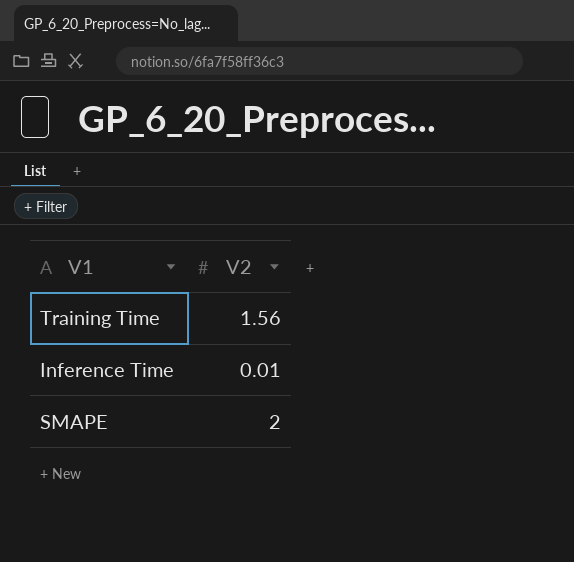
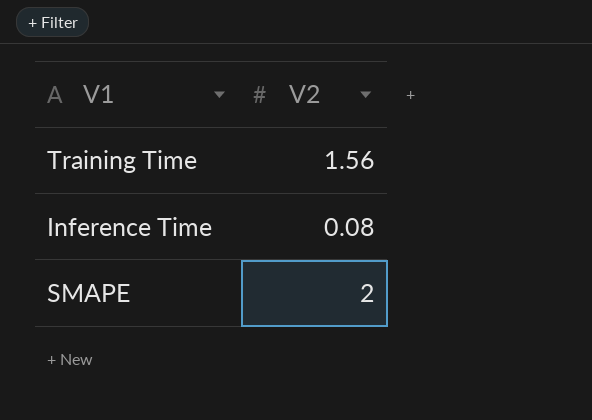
Inference Time | V2: 0.01 -> 0.08

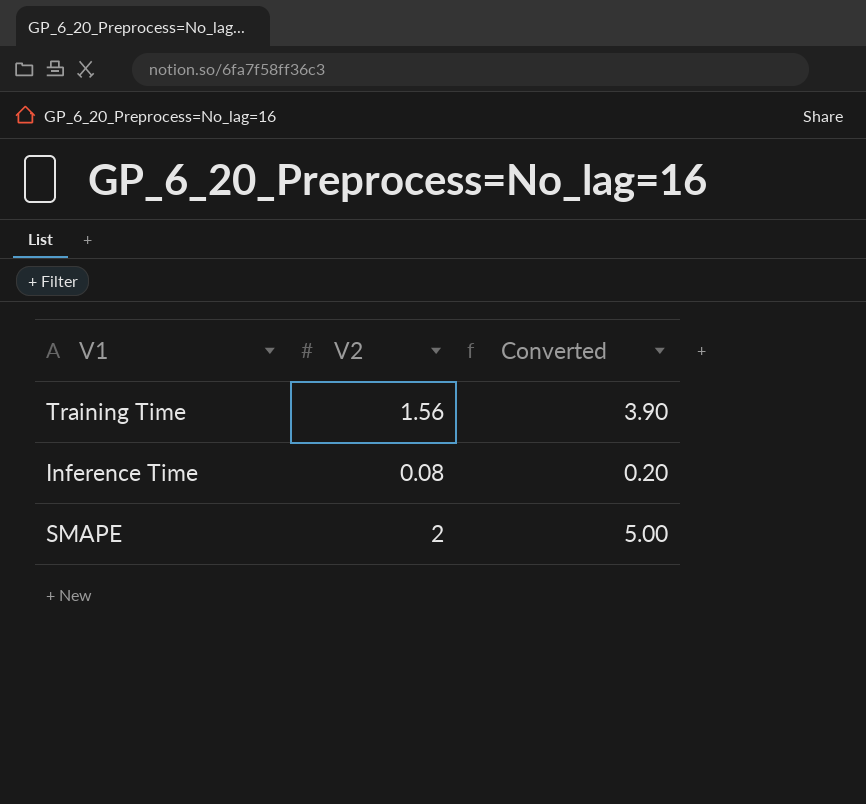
column Converted | formula: none -> [V2] * 2.5

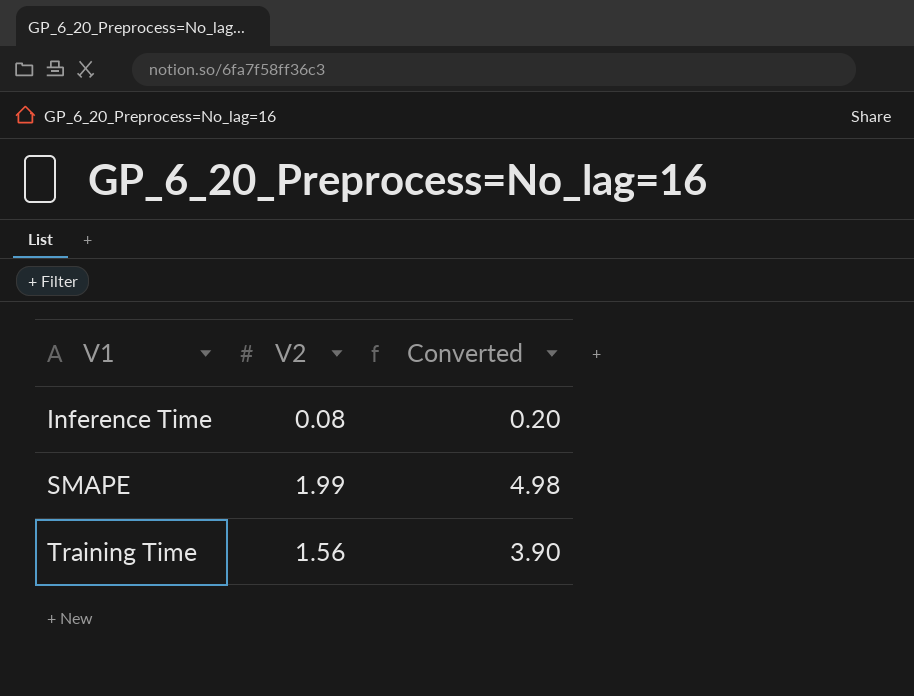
row order: none -> V1 ascending
SMAPE | V2: 2 -> 1.99
SMAPE | Converted: 5.00 -> 4.98

